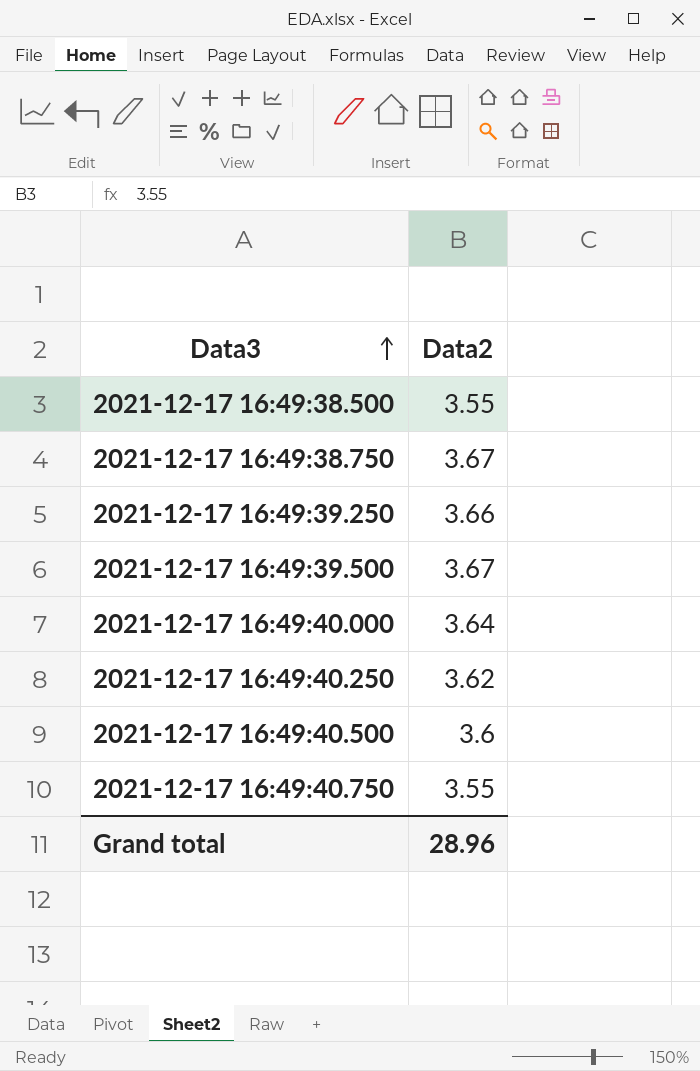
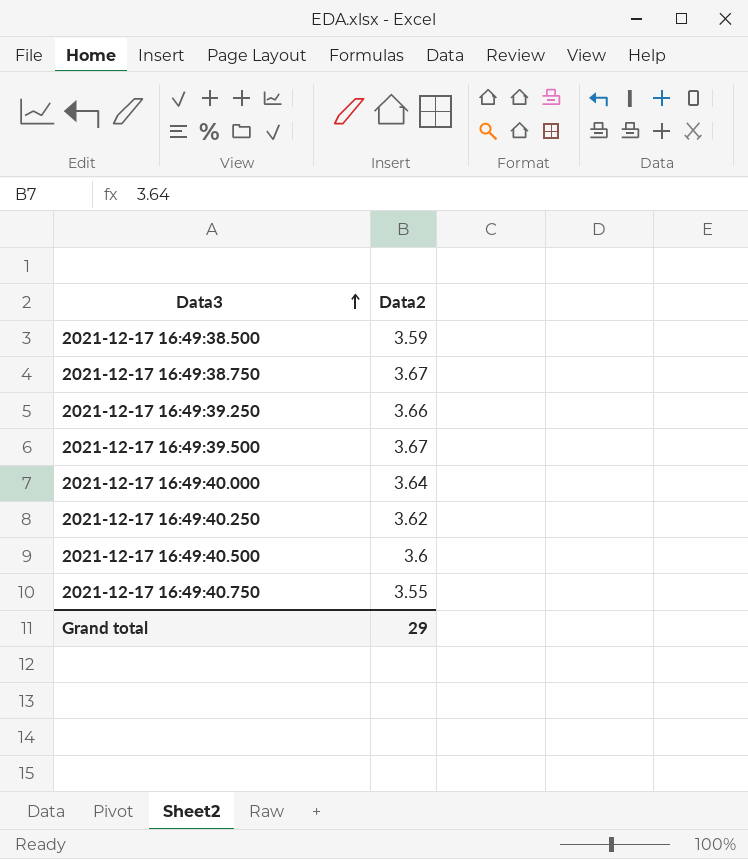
2021-12-17 16:49:38.500 | Data2: 3.55 -> 3.59
Grand total | Data2: 28.96 -> 29

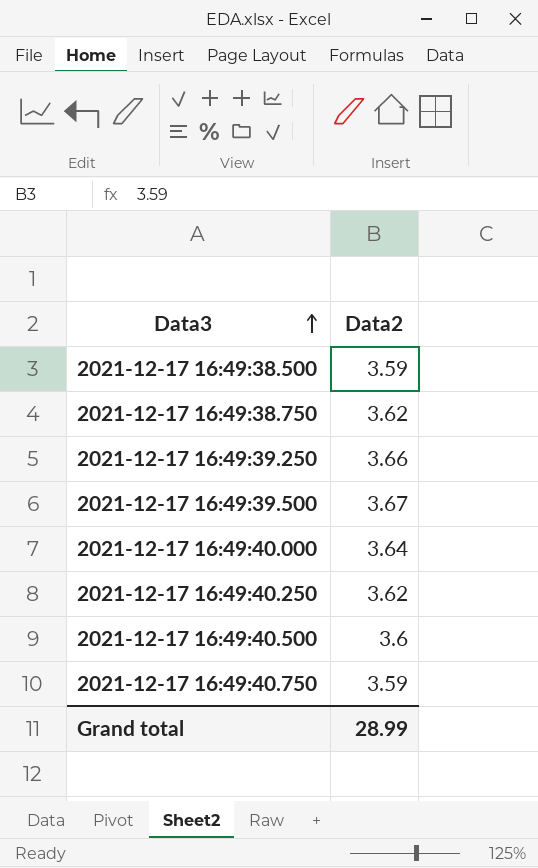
2021-12-17 16:49:38.750 | Data2: 3.67 -> 3.62
2021-12-17 16:49:40.750 | Data2: 3.55 -> 3.59
Grand total | Data2: 29 -> 28.99

